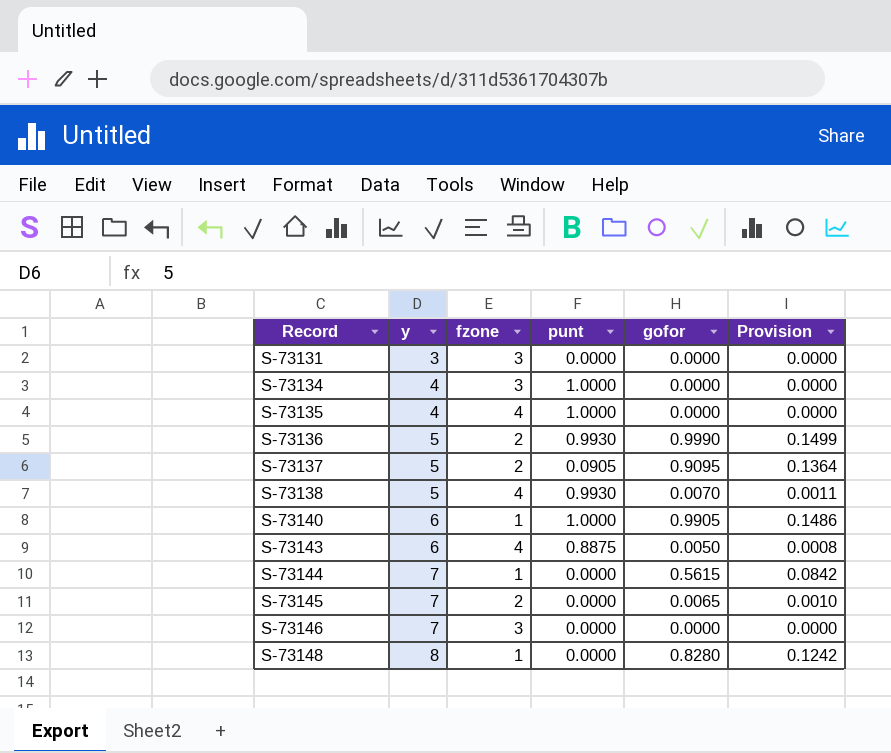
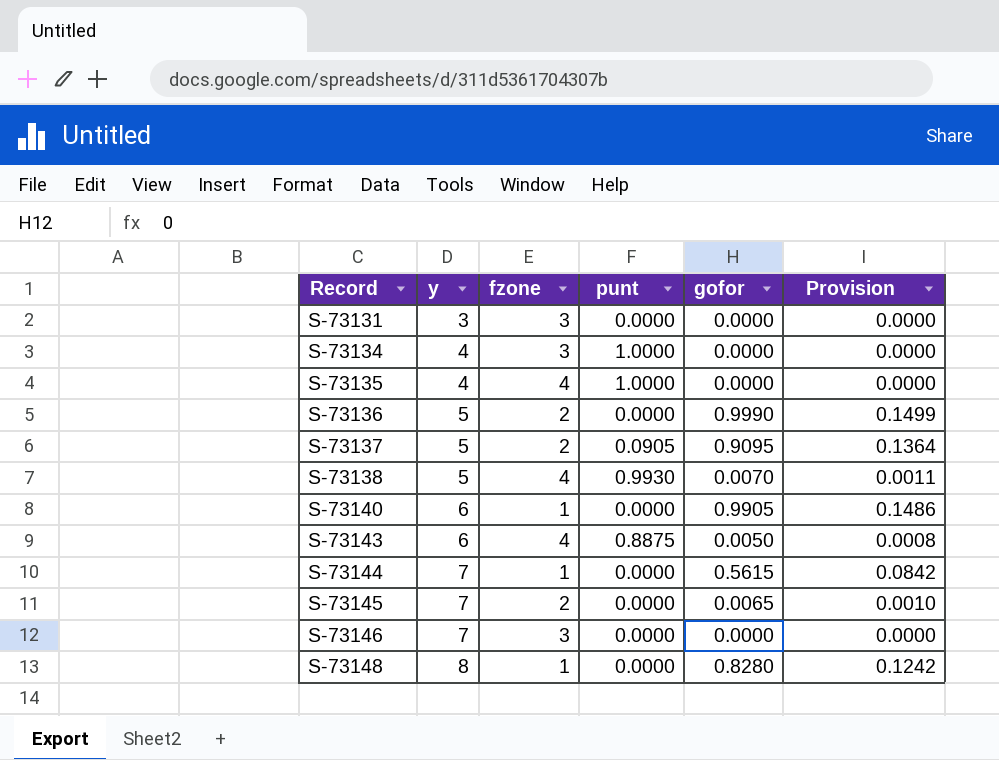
S-73136 | punt: 0.9930 -> 0.0000
S-73140 | punt: 1.0000 -> 0.0000

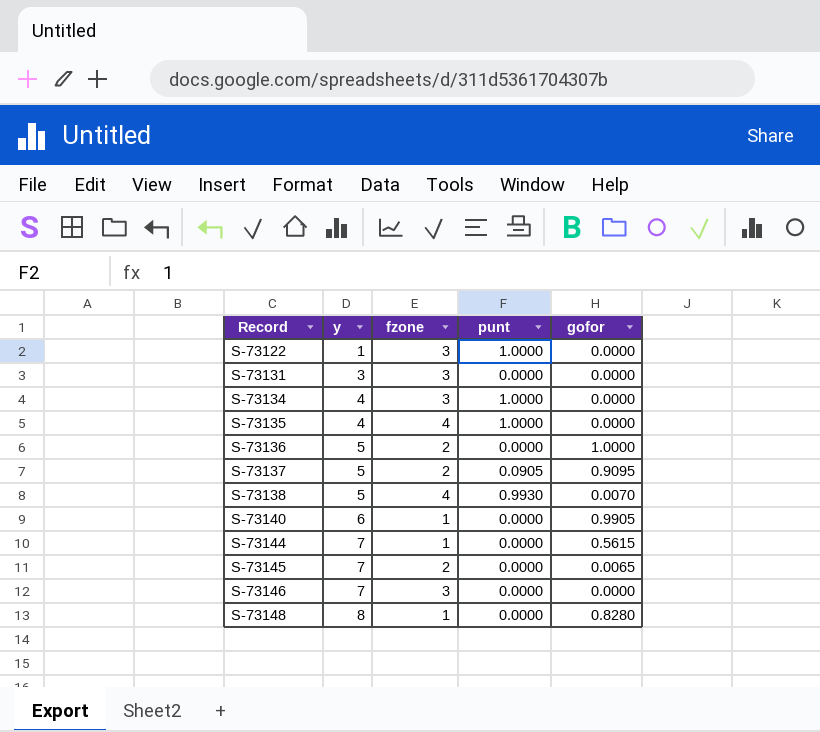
column Provision | formula: [gofor] * 0.15 -> none
row S-73143: 6 | 4 | 0.8875 | 0.0050 | 0.0008 -> none
row S-73122: none -> 1 | 3 | 1.0000 | 0.0000
S-73136 | gofor: 0.9990 -> 1.0000

